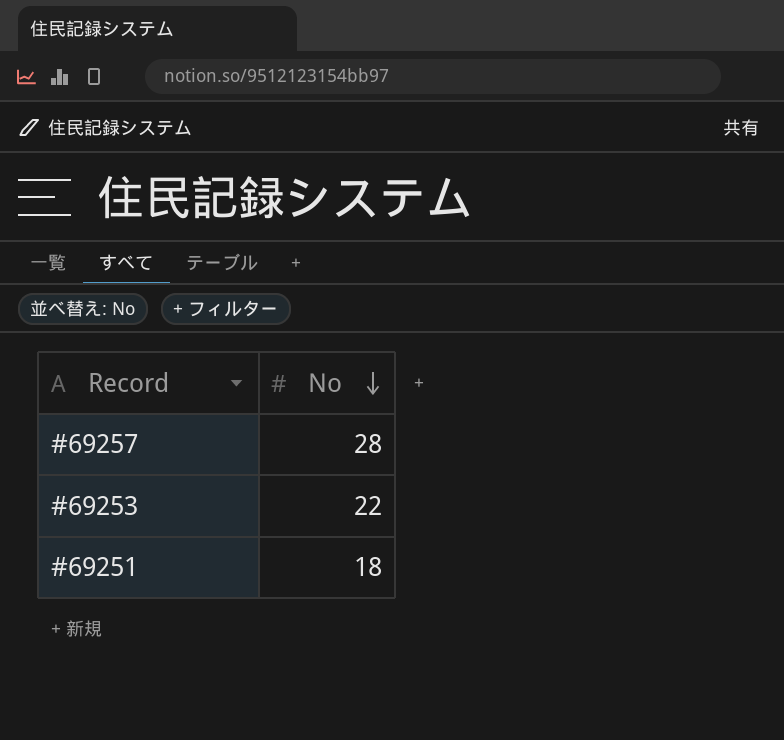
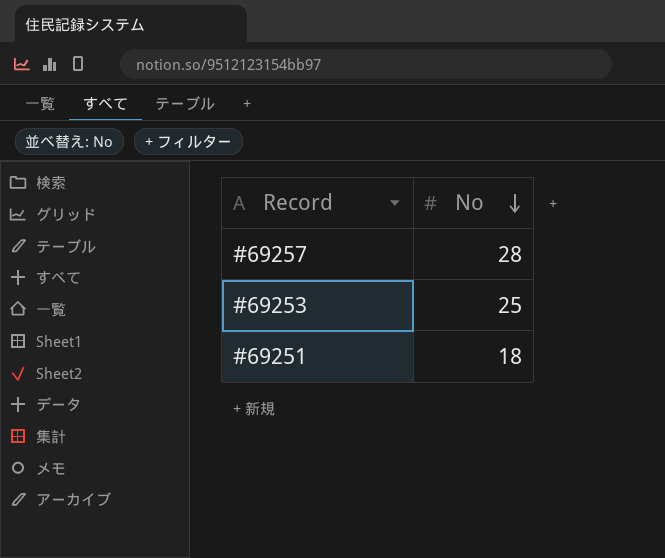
#69253 | No: 22 -> 25

